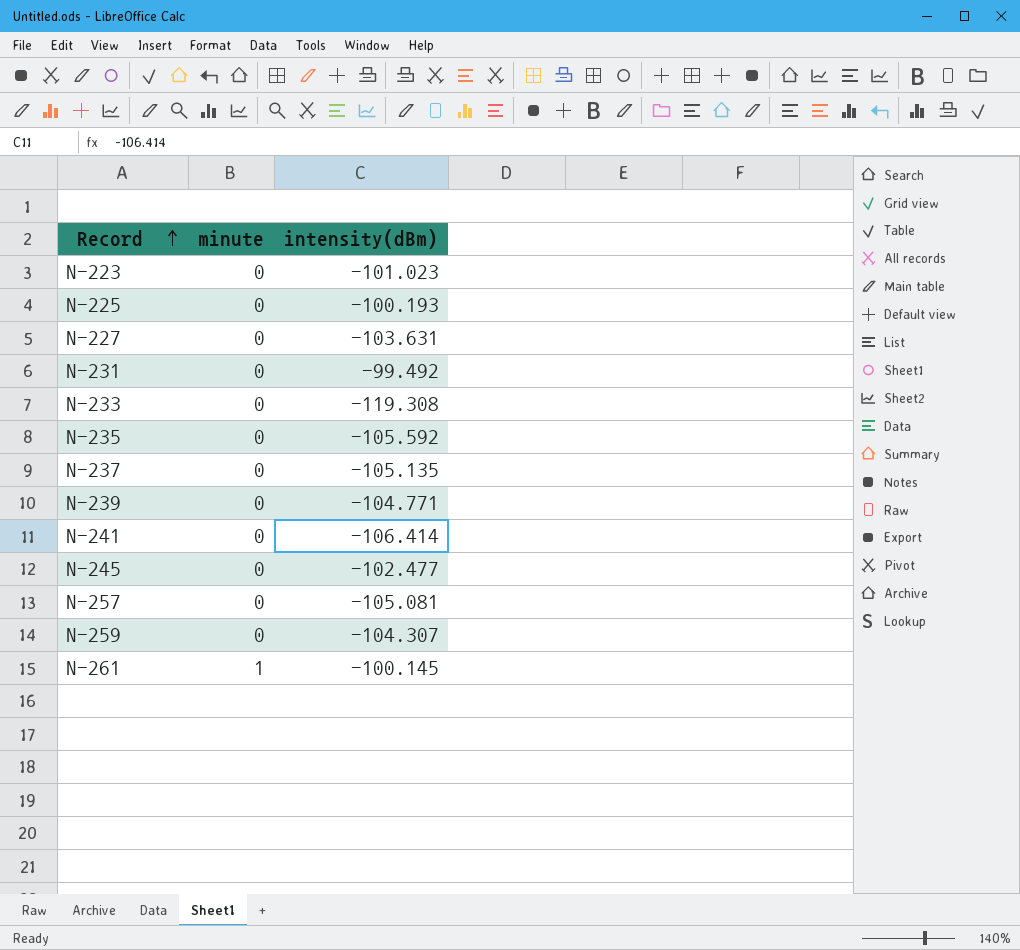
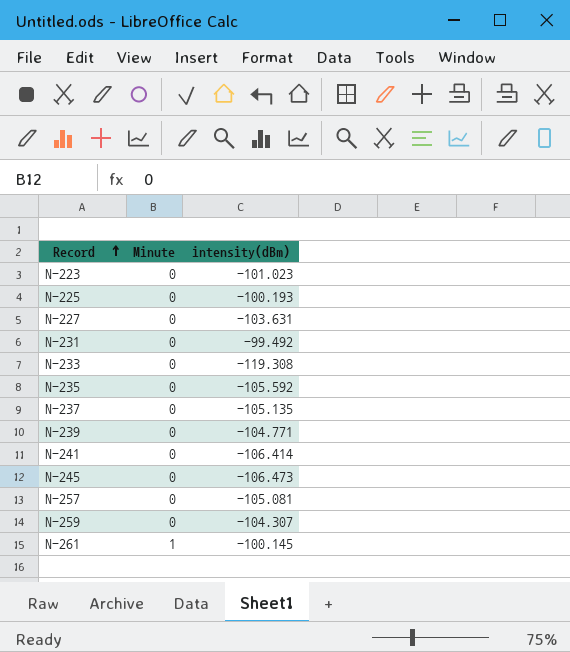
column name: minute -> Minute
N-245 | intensity(dBm): -102.477 -> -106.473

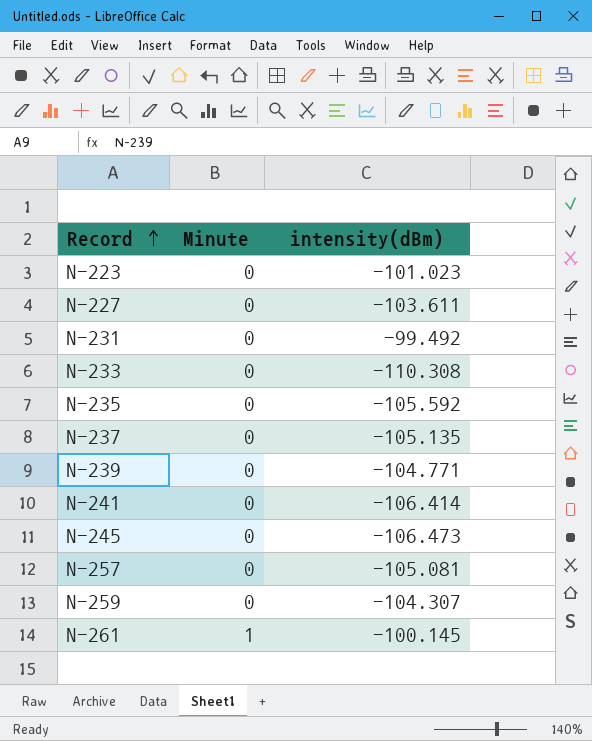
row N-225: 0 | -100.193 -> none
N-227 | intensity(dBm): -103.631 -> -103.611
N-233 | intensity(dBm): -119.308 -> -110.308

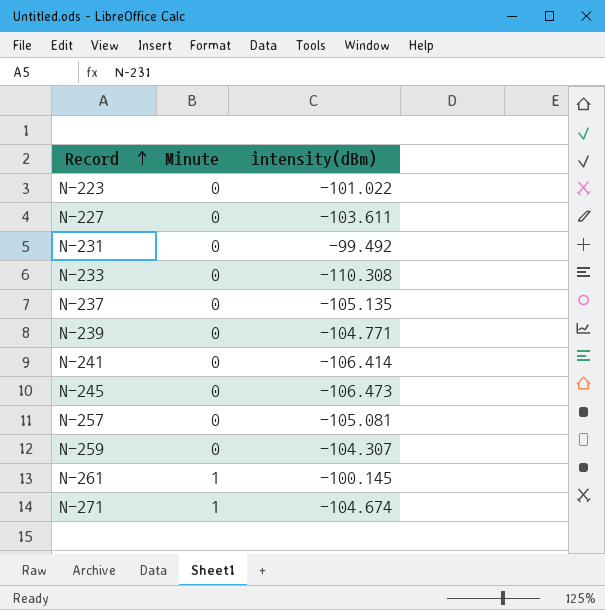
row N-235: 0 | -105.592 -> none
N-223 | intensity(dBm): -101.023 -> -101.022
row N-271: none -> 1 | -104.674

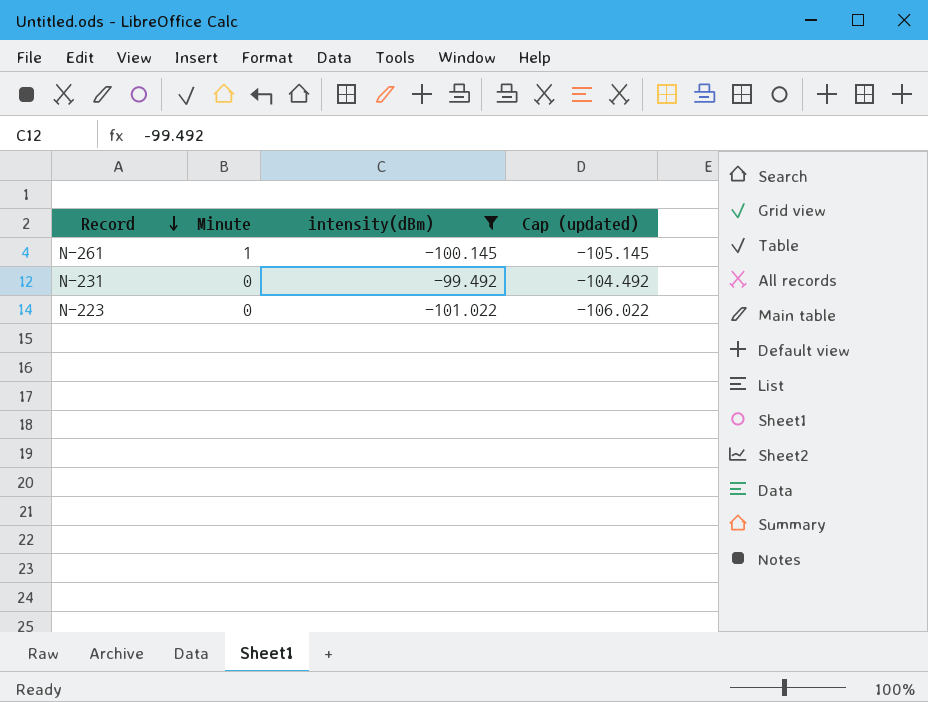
filter: none -> intensity(dBm) >= -101.022
row order: Record ascending -> Record descending
column Cap (updated) | formula: none -> [intensity(dBm)] - 5

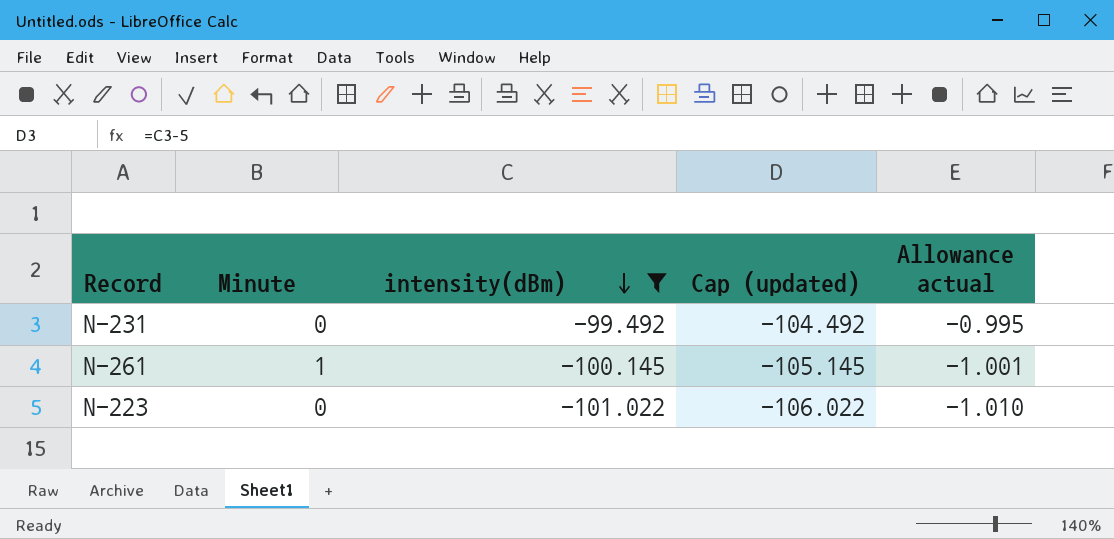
row order: Record descending -> intensity(dBm) descending
column Allowance actual | formula: none -> [intensity(dBm)] * 0.01

